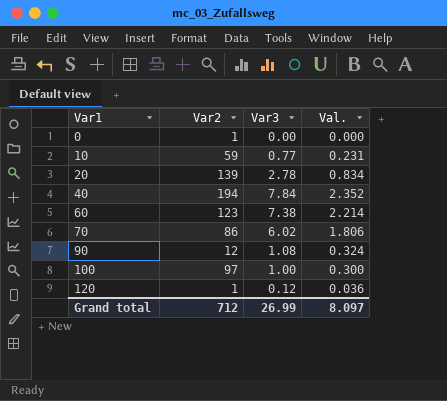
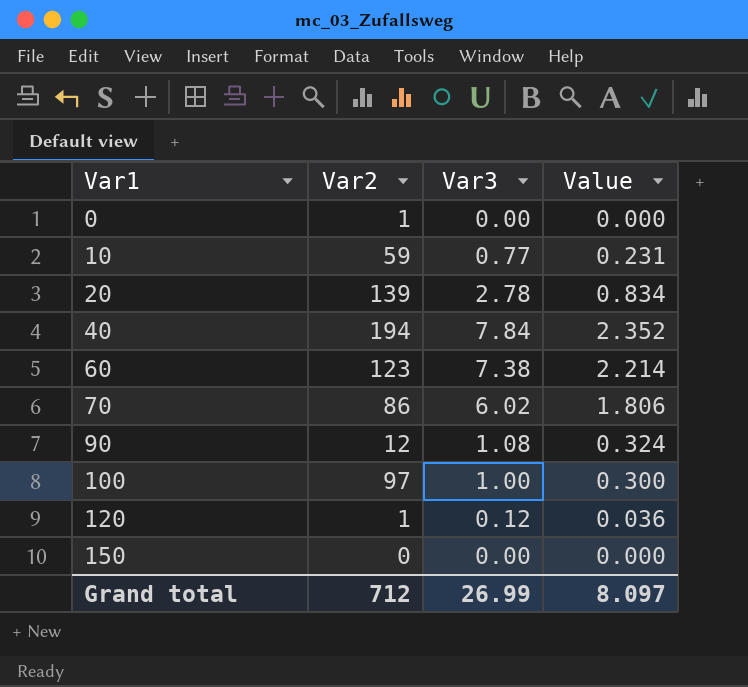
column name: Val. -> Value
row 150: none -> 0 | 0.00 | 0.000

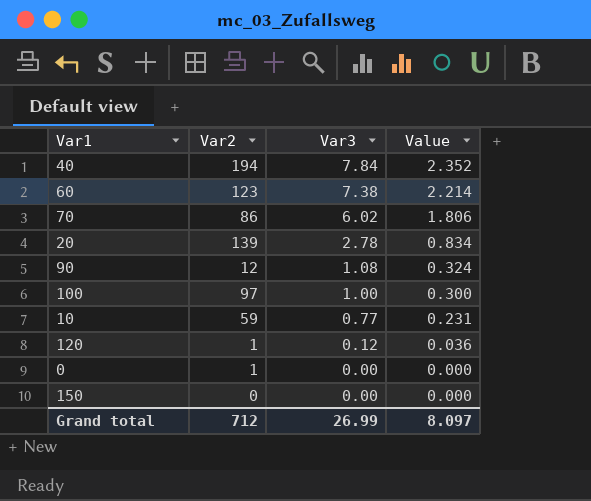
row order: Var1 ascending -> Var3 descending

